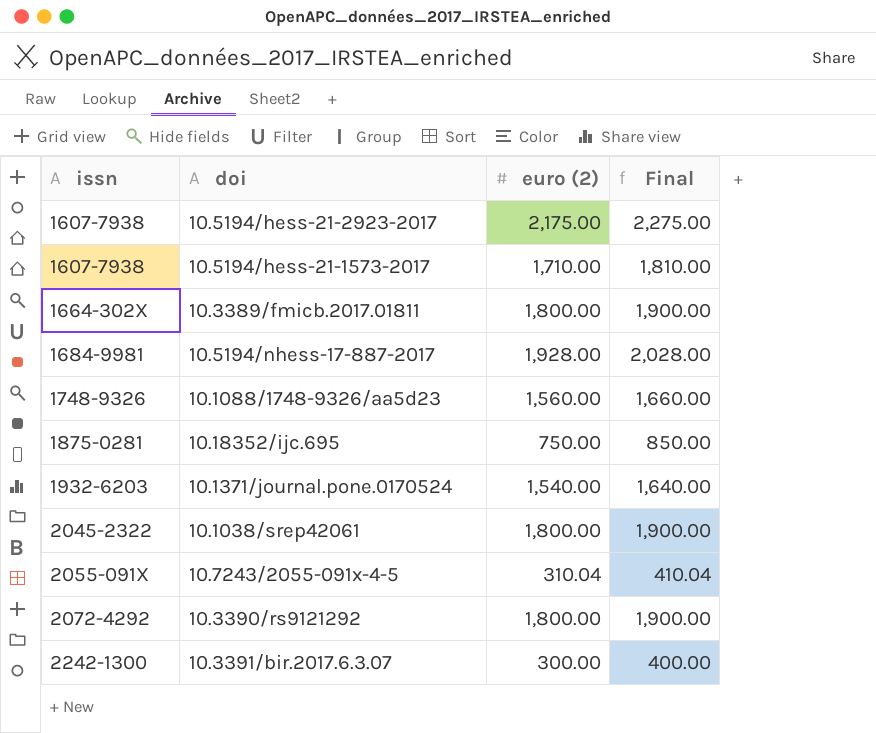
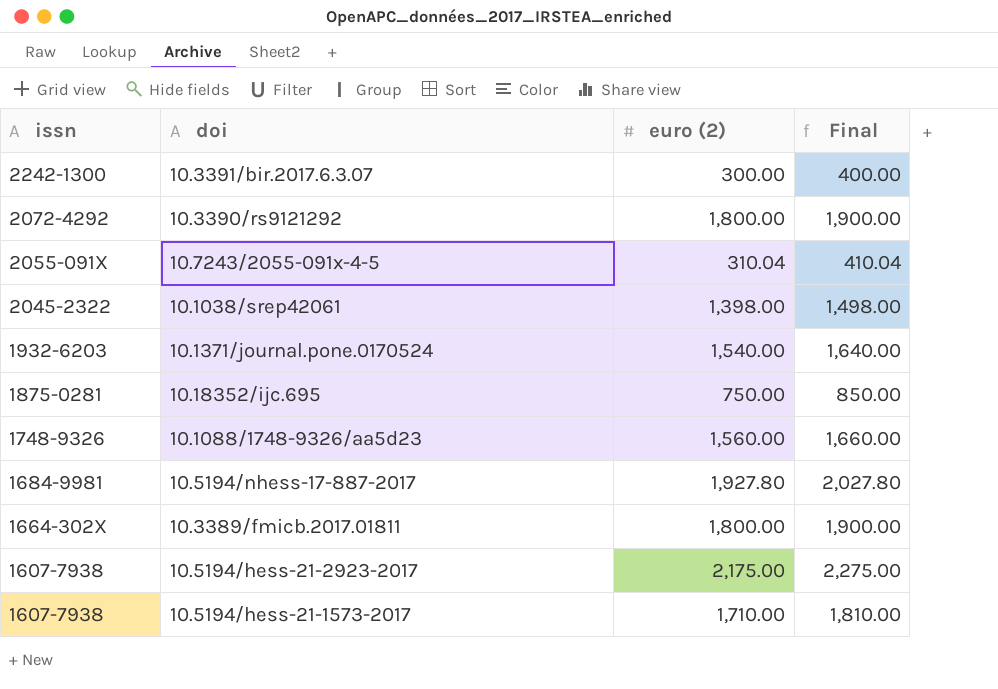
row order: issn ascending -> issn descending
10.1038/srep42061 | euro (2): 1,800.00 -> 1,398.00
10.1038/srep42061 | Final: 1,900.00 -> 1,498.00
10.5194/nhess-17-887-2017 | euro (2): 1,928.00 -> 1,927.80
10.5194/nhess-17-887-2017 | Final: 2,028.00 -> 2,027.80

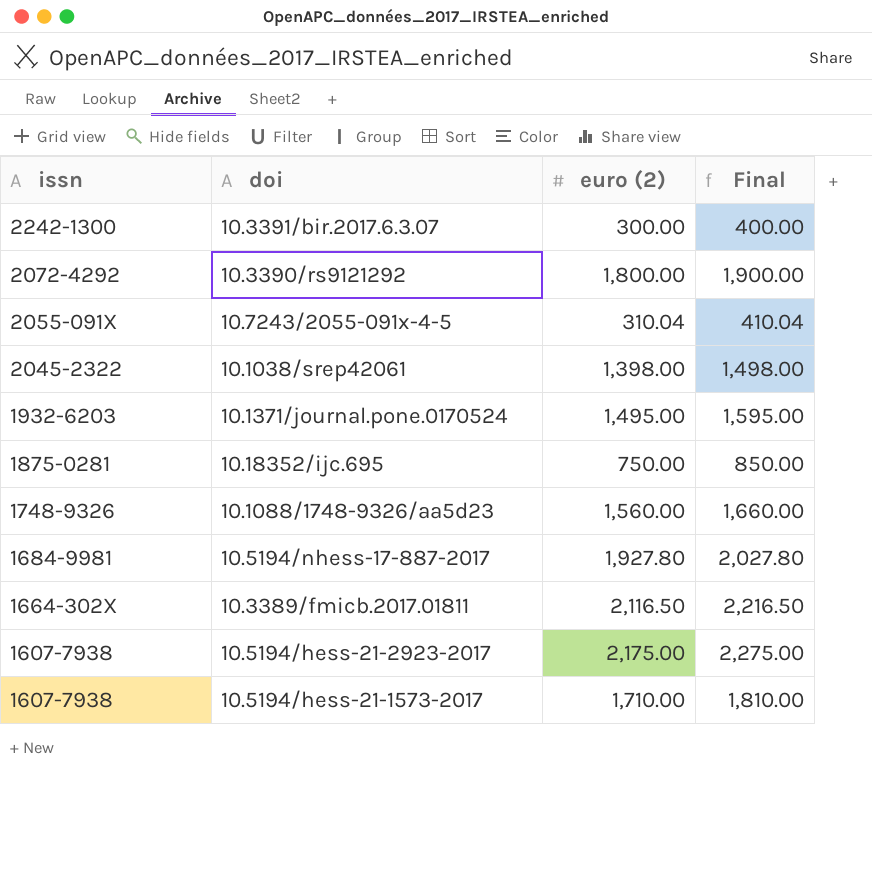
10.1371/journal.pone.0170524 | euro (2): 1,540.00 -> 1,495.00
10.1371/journal.pone.0170524 | Final: 1,640.00 -> 1,595.00
10.3389/fmicb.2017.01811 | euro (2): 1,800.00 -> 2,116.50
10.3389/fmicb.2017.01811 | Final: 1,900.00 -> 2,216.50

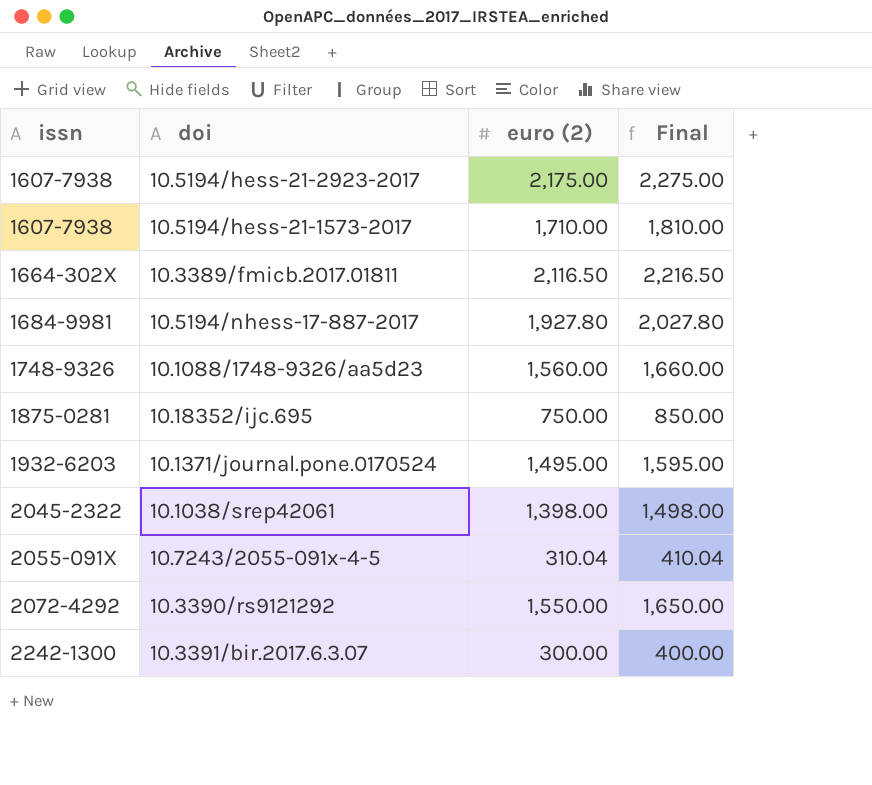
row order: issn descending -> issn ascending
10.3390/rs9121292 | euro (2): 1,800.00 -> 1,550.00
10.3390/rs9121292 | Final: 1,900.00 -> 1,650.00

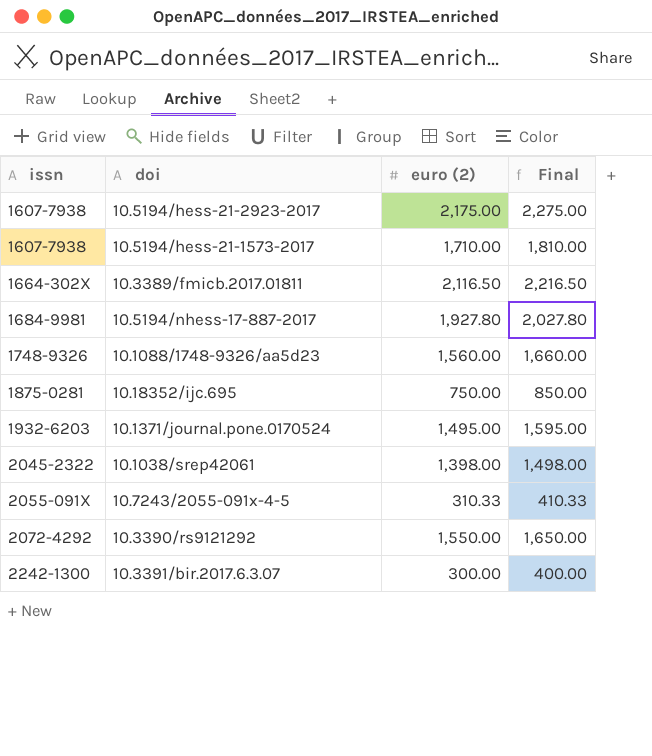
10.7243/2055-091x-4-5 | euro (2): 310.04 -> 310.33
10.7243/2055-091x-4-5 | Final: 410.04 -> 410.33

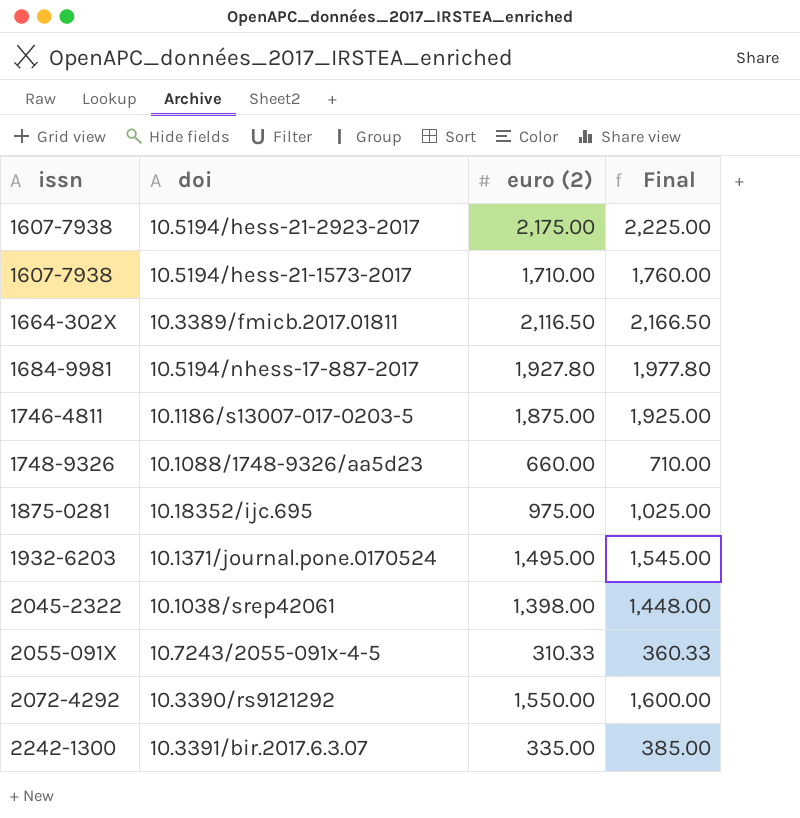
column Final | formula: [euro (2)] + 100 -> [euro (2)] + 50
row 10.1186/s13007-017-0203-5: none -> 1746-4811 | 1,875.00 | 1,925.00
10.1088/1748-9326/aa5d23 | euro (2): 1,560.00 -> 660.00
10.18352/ijc.695 | euro (2): 750.00 -> 975.00
10.3391/bir.2017.6.3.07 | euro (2): 300.00 -> 335.00

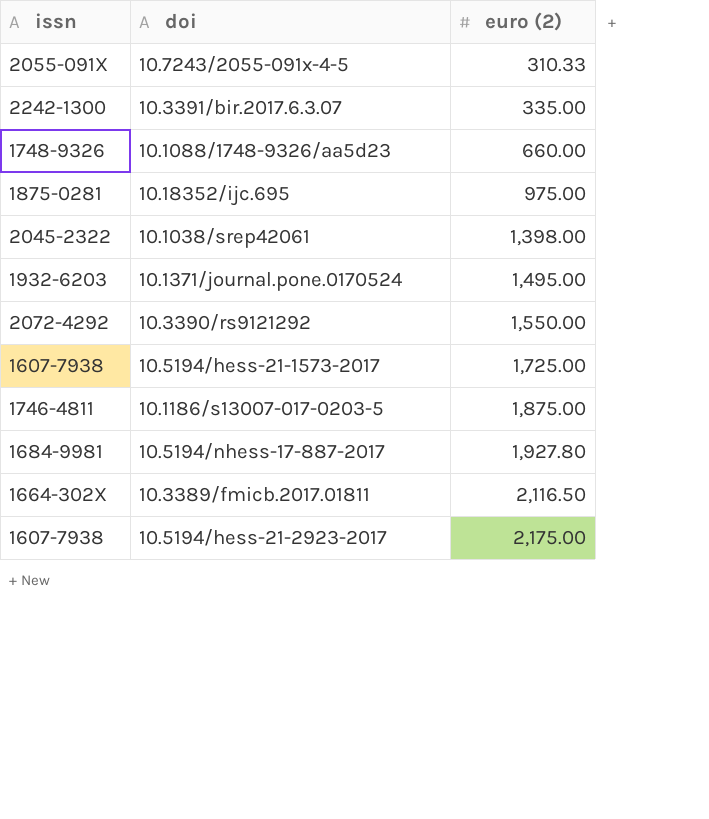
row order: issn ascending -> euro (2) ascending
column Final | formula: [euro (2)] + 50 -> none
10.5194/hess-21-1573-2017 | euro (2): 1,710.00 -> 1,725.00

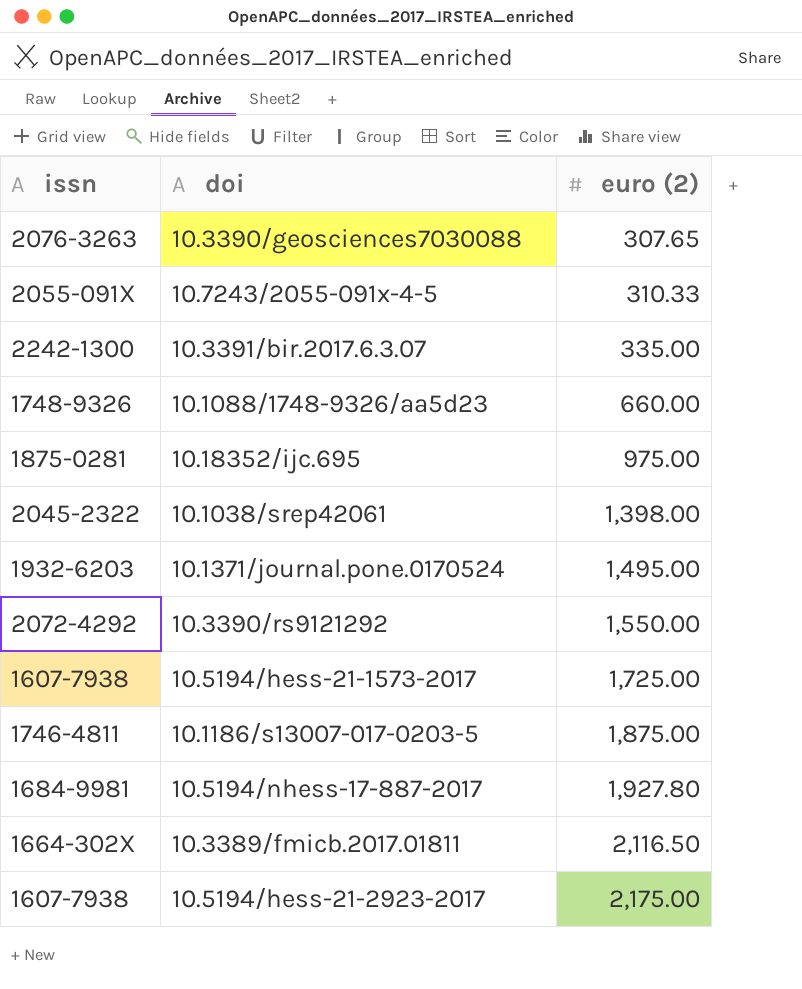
row 10.3390/geosciences7030088: none -> 2076-3263 | 307.65

